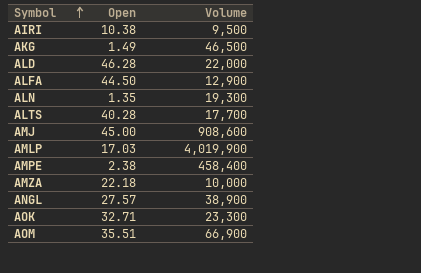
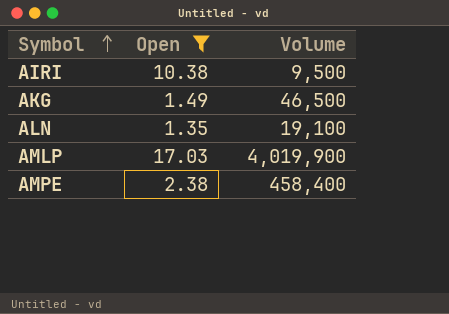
filter: none -> Open <= 17.03
ALN | Volume: 19,300 -> 19,100

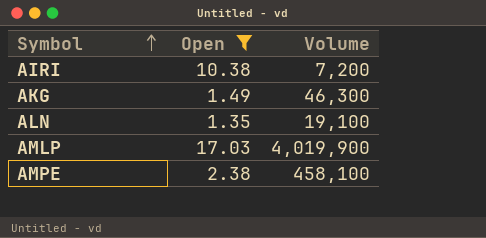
AIRI | Volume: 9,500 -> 7,200
AKG | Volume: 46,500 -> 46,300
AMPE | Volume: 458,400 -> 458,100

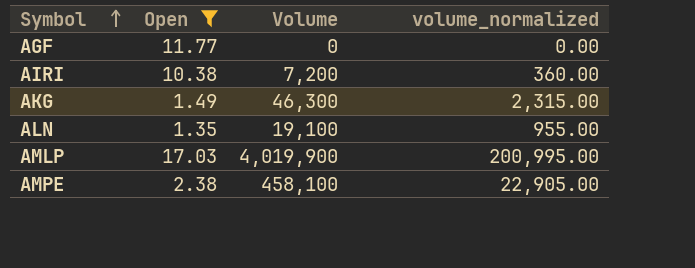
column volume_normalized | formula: none -> [Volume] * 0.05
row AGF: none -> 11.77 | 0 | 0.00

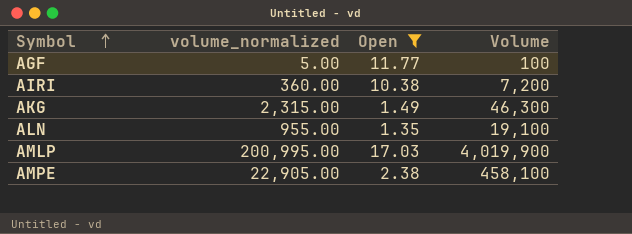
column volume_normalized | position: 4 -> 2
AGF | volume_normalized: 0.00 -> 5.00
AGF | Volume: 0 -> 100

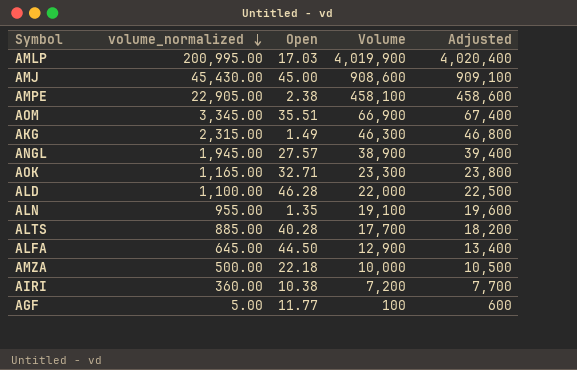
filter: Open <= 17.03 -> none
row order: Symbol ascending -> volume_normalized descending
column Adjusted | formula: none -> [Volume] + 500

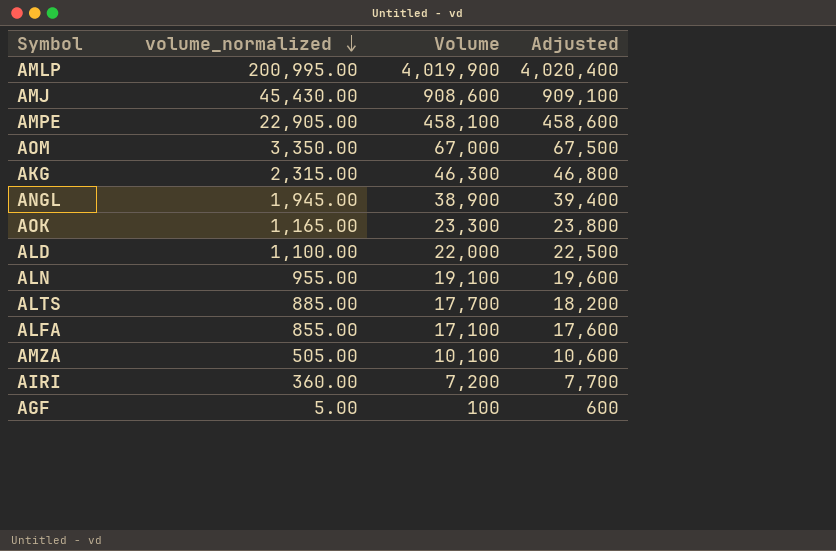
column Open | position: 3 -> none
AOM | volume_normalized: 3,345.00 -> 3,350.00
AOM | Volume: 66,900 -> 67,000
AOM | Adjusted: 67,400 -> 67,500
ALFA | volume_normalized: 645.00 -> 855.00
ALFA | Volume: 12,900 -> 17,100
ALFA | Adjusted: 13,400 -> 17,600
AMZA | volume_normalized: 500.00 -> 505.00
AMZA | Volume: 10,000 -> 10,100
AMZA | Adjusted: 10,500 -> 10,600

